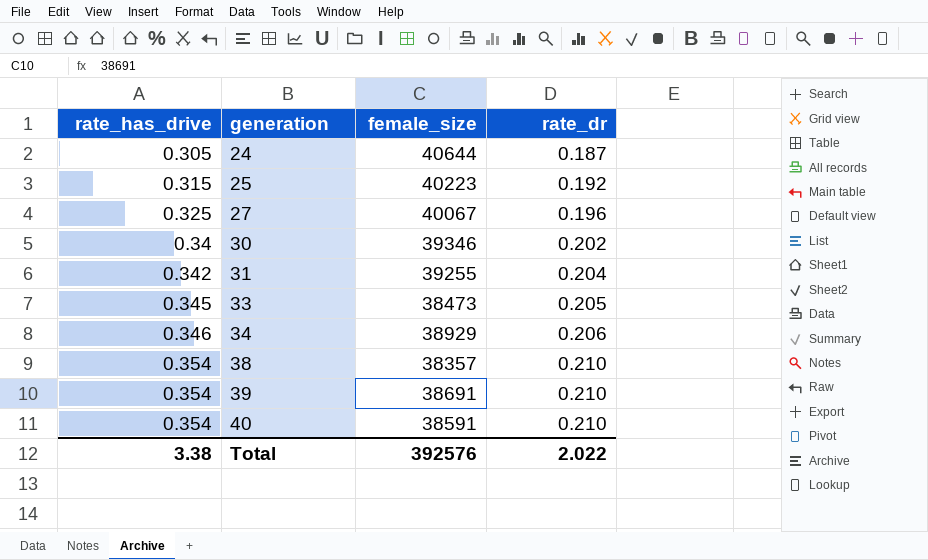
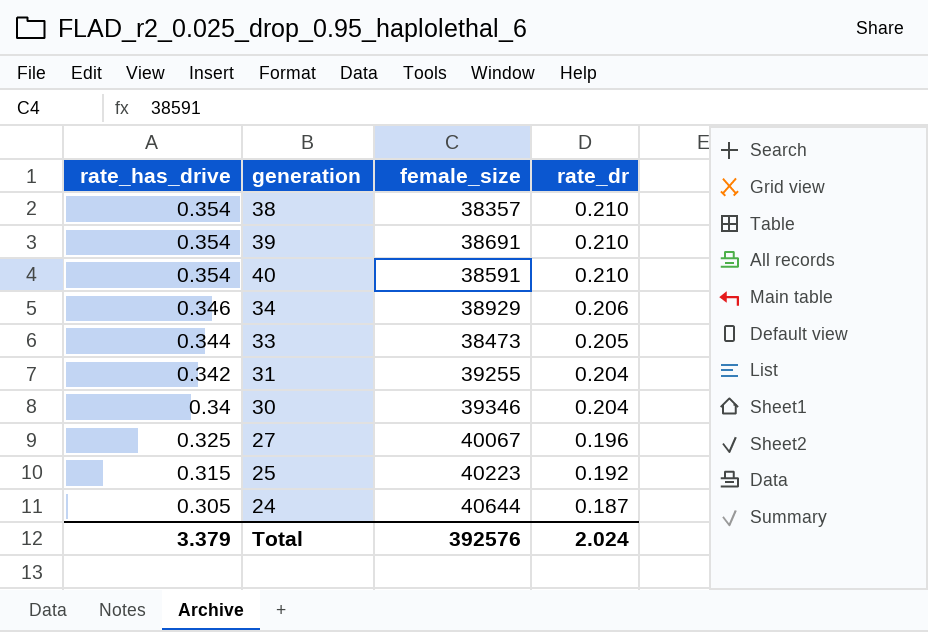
row order: rate_has_drive ascending -> rate_has_drive descending
33 | rate_has_drive: 0.345 -> 0.344
30 | rate_dr: 0.202 -> 0.204
Total | rate_has_drive: 3.38 -> 3.379
Total | rate_dr: 2.022 -> 2.024

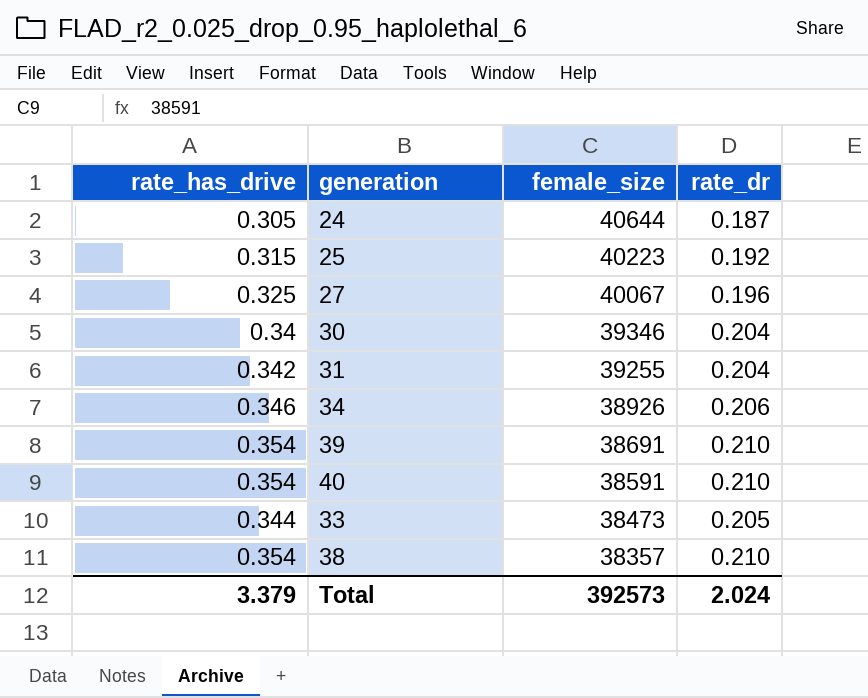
row order: rate_has_drive descending -> female_size descending
34 | female_size: 38929 -> 38926
Total | female_size: 392576 -> 392573

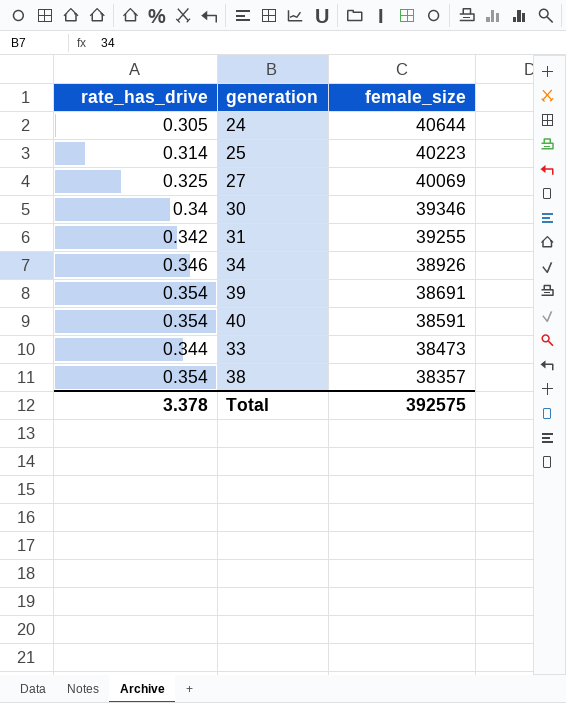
column rate_dr | position: 4 -> none
25 | rate_has_drive: 0.315 -> 0.314
27 | female_size: 40067 -> 40069
Total | rate_has_drive: 3.379 -> 3.378
Total | female_size: 392573 -> 392575

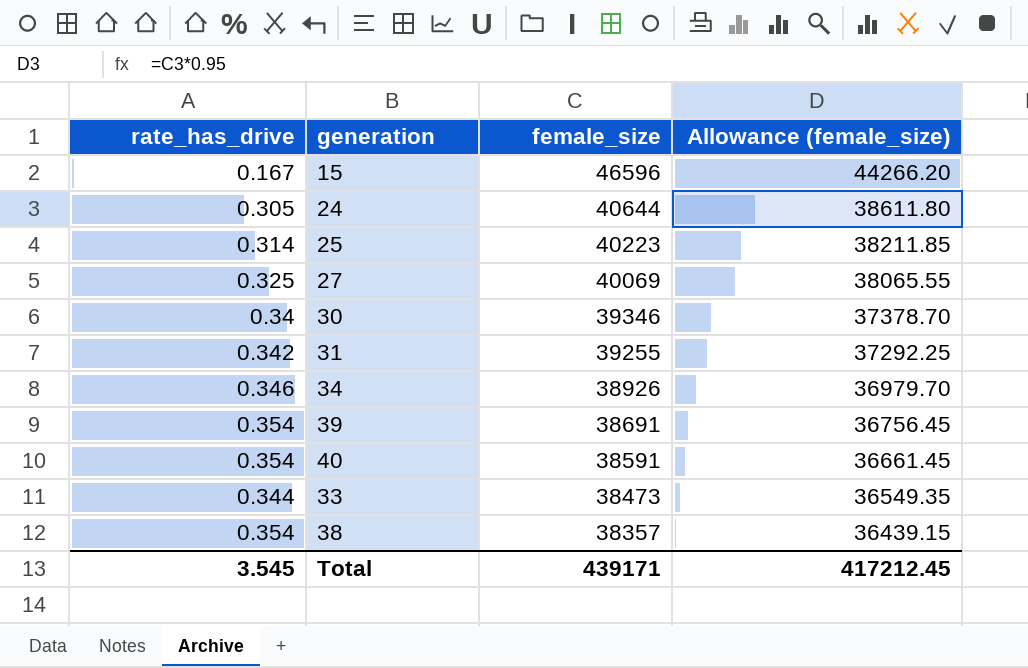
column Allowance (female_size) | formula: none -> [female_size] * 0.95
row 15: none -> 0.167 | 46596 | 44266.20
Total | rate_has_drive: 3.378 -> 3.545
Total | female_size: 392575 -> 439171

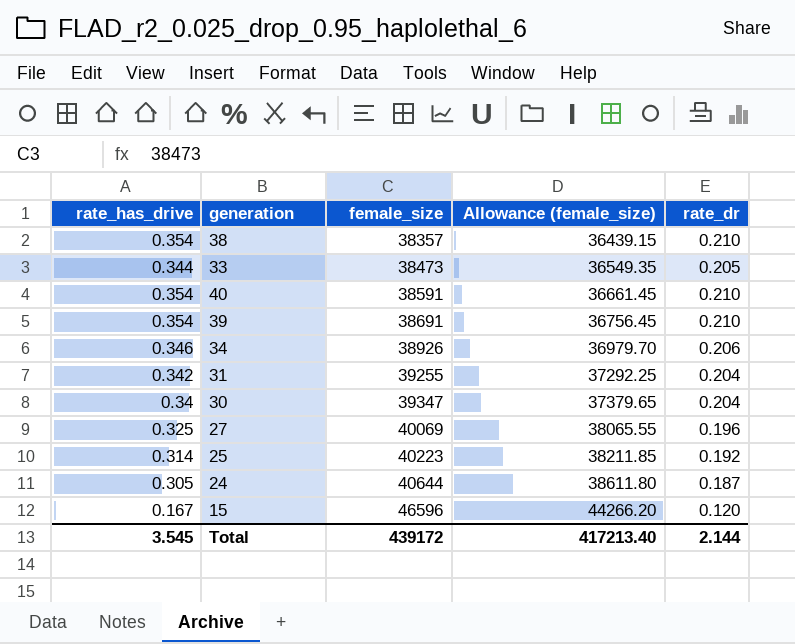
row order: female_size descending -> female_size ascending
column rate_dr | position: none -> 5
30 | female_size: 39346 -> 39347
30 | Allowance (female_size): 37378.70 -> 37379.65
Total | female_size: 439171 -> 439172
Total | Allowance (female_size): 417212.45 -> 417213.40

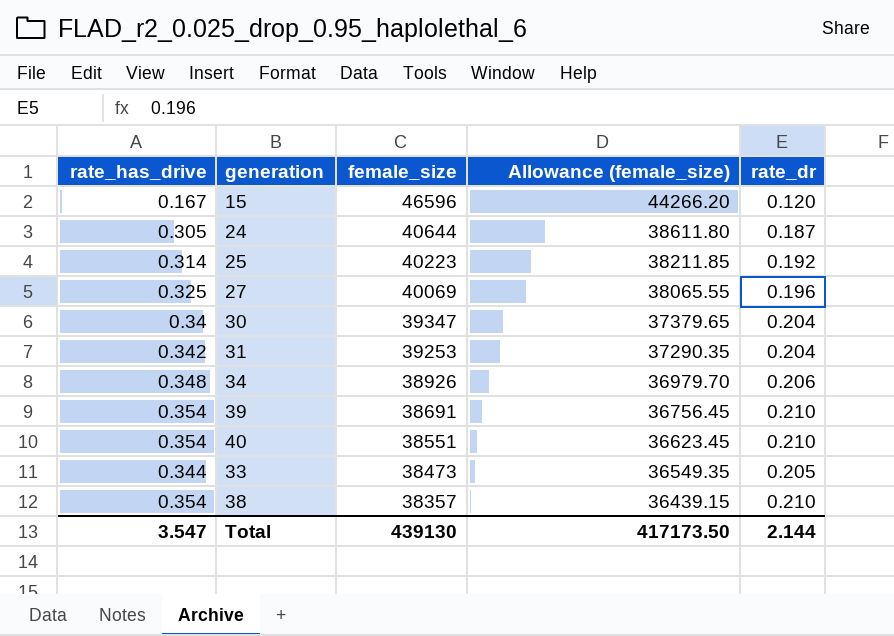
row order: female_size ascending -> female_size descending
31 | female_size: 39255 -> 39253
31 | Allowance (female_size): 37292.25 -> 37290.35
34 | rate_has_drive: 0.346 -> 0.348
40 | female_size: 38591 -> 38551
40 | Allowance (female_size): 36661.45 -> 36623.45
Total | rate_has_drive: 3.545 -> 3.547
Total | female_size: 439172 -> 439130
Total | Allowance (female_size): 417213.40 -> 417173.50

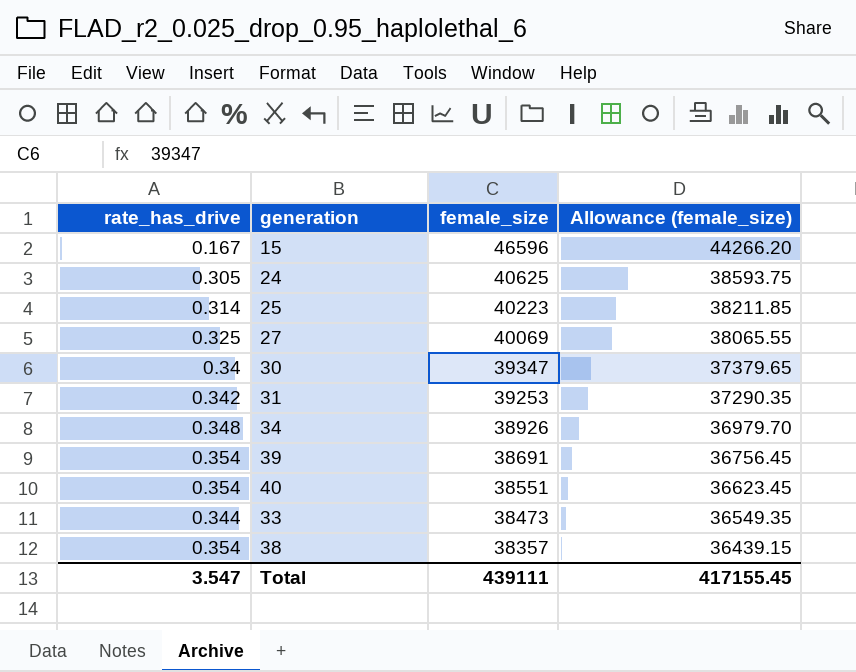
column rate_dr | position: 5 -> none
24 | female_size: 40644 -> 40625
24 | Allowance (female_size): 38611.80 -> 38593.75
Total | female_size: 439130 -> 439111
Total | Allowance (female_size): 417173.50 -> 417155.45

